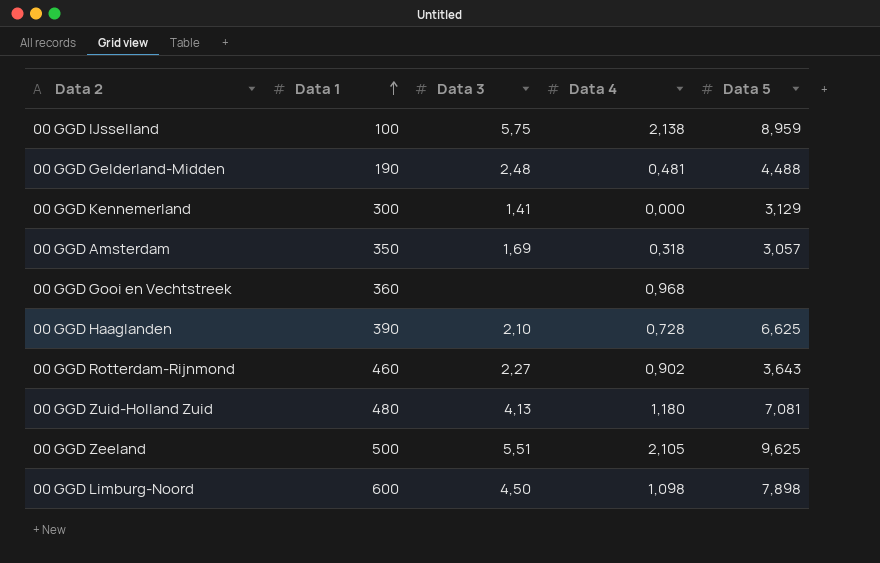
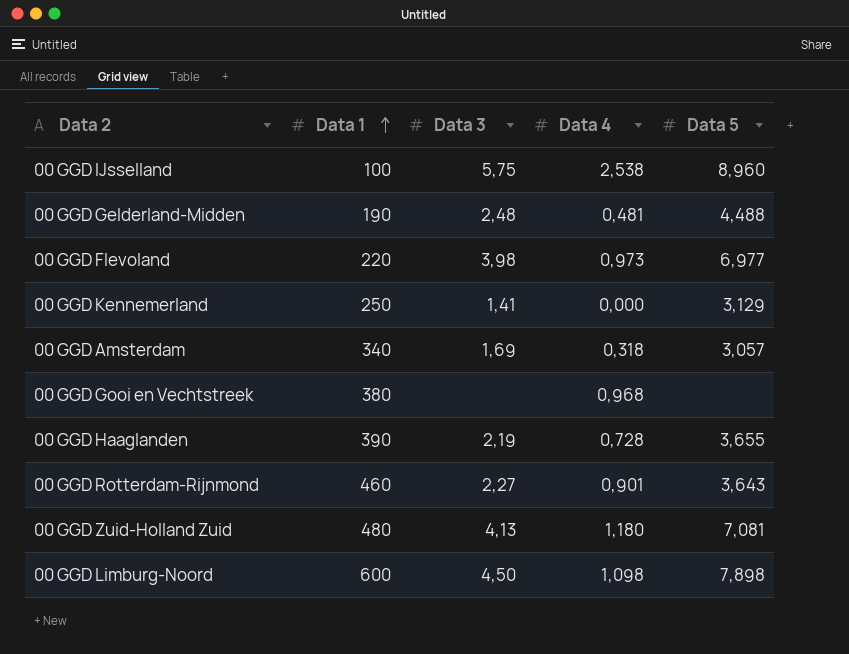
row 00 GGD Zeeland: 500 | 5,51 | 2,105 | 9,625 -> none
00 GGD IJsselland | Data 4: 2,138 -> 2,538
00 GGD IJsselland | Data 5: 8,959 -> 8,960
row 00 GGD Flevoland: none -> 220 | 3,98 | 0,973 | 6,977
00 GGD Kennemerland | Data 1: 300 -> 250
00 GGD Amsterdam | Data 1: 350 -> 340
00 GGD Gooi en Vechtstreek | Data 1: 360 -> 380
00 GGD Haaglanden | Data 3: 2,10 -> 2,19
00 GGD Haaglanden | Data 5: 6,625 -> 3,655
00 GGD Rotterdam-Rijnmond | Data 4: 0,902 -> 0,901

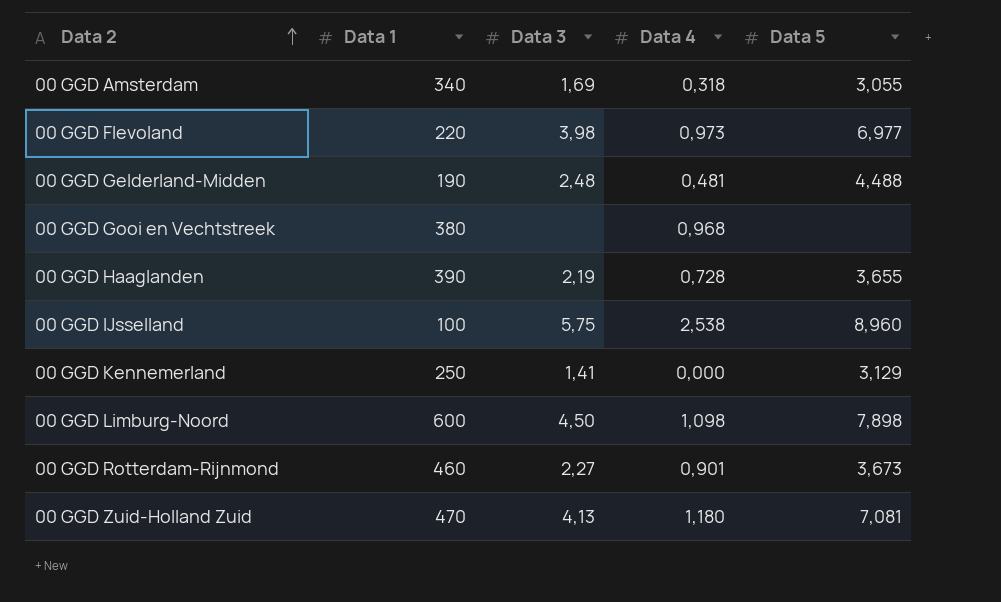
row order: Data 1 ascending -> Data 2 ascending
00 GGD Amsterdam | Data 5: 3,057 -> 3,055
00 GGD Rotterdam-Rijnmond | Data 5: 3,643 -> 3,673
00 GGD Zuid-Holland Zuid | Data 1: 480 -> 470

